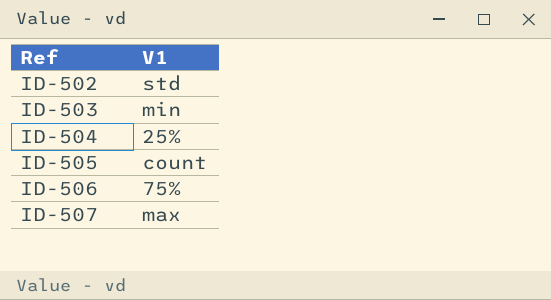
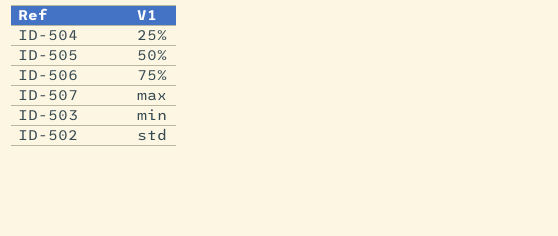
row order: Ref ascending -> V1 ascending
ID-505 | V1: count -> 50%

